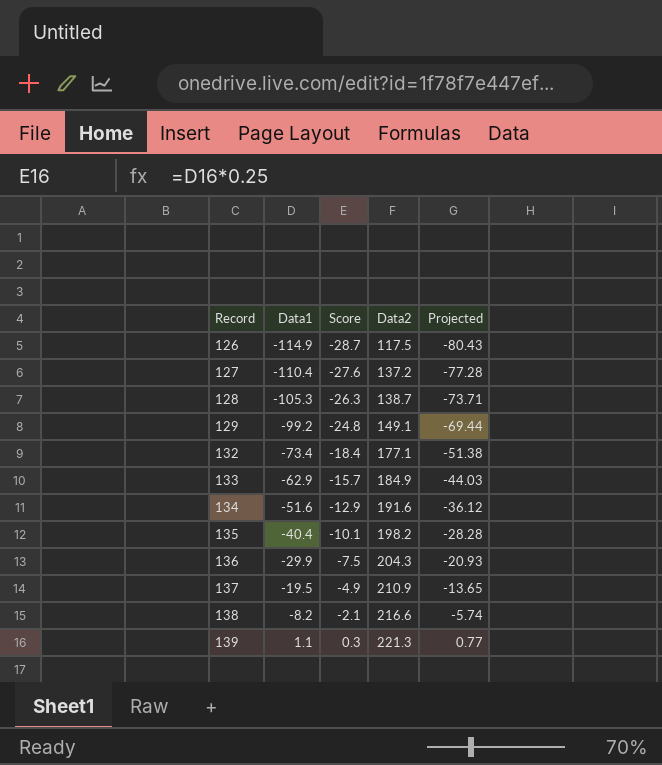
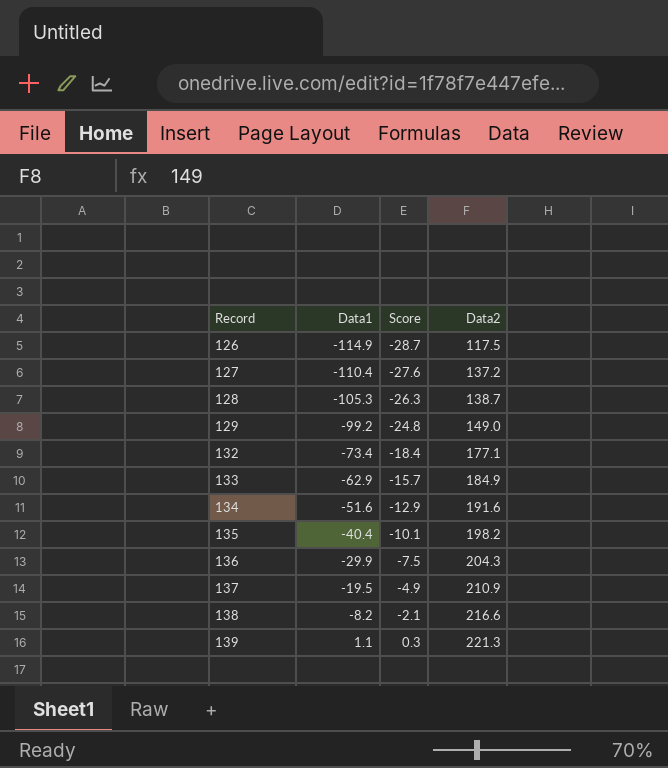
column Projected | formula: [Data1] * 0.7 -> none
129 | Data2: 149.1 -> 149.0

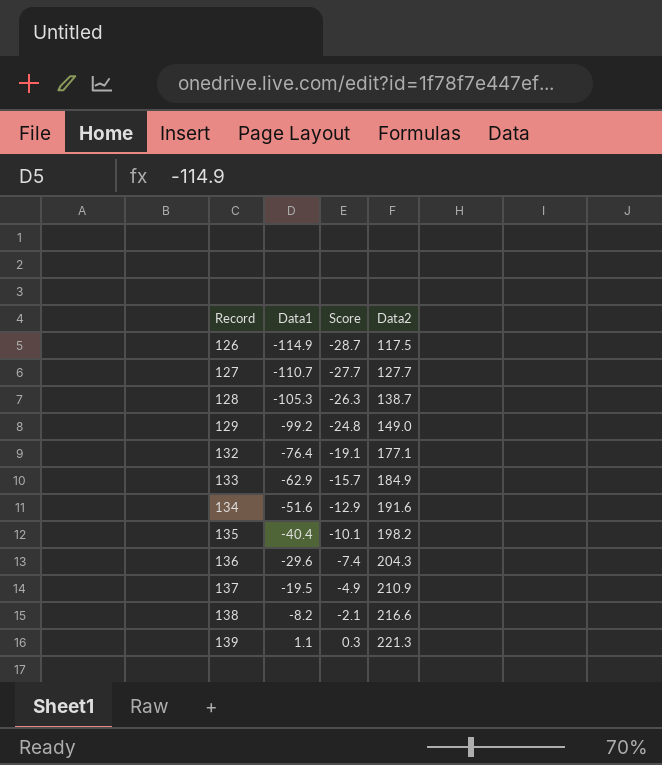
127 | Data1: -110.4 -> -110.7
127 | Score: -27.6 -> -27.7
127 | Data2: 137.2 -> 127.7
132 | Data1: -73.4 -> -76.4
132 | Score: -18.4 -> -19.1
136 | Data1: -29.9 -> -29.6
136 | Score: -7.5 -> -7.4

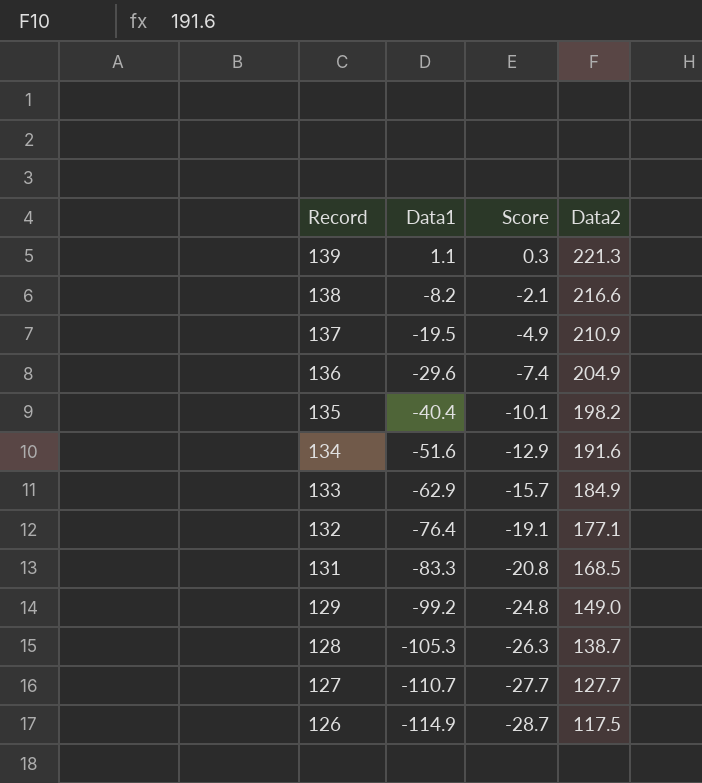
row order: Record ascending -> Record descending
136 | Data2: 204.3 -> 204.9
row 131: none -> -83.3 | -20.8 | 168.5

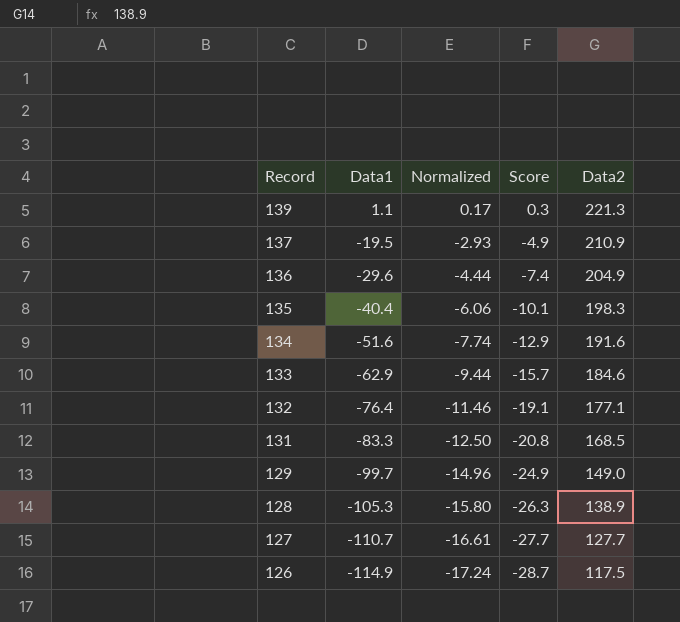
column Normalized | formula: none -> [Data1] * 0.15
row 138: -8.2 | -2.1 | 216.6 -> none
135 | Data2: 198.2 -> 198.3
133 | Data2: 184.9 -> 184.6
129 | Data1: -99.2 -> -99.7
129 | Score: -24.8 -> -24.9
128 | Data2: 138.7 -> 138.9

